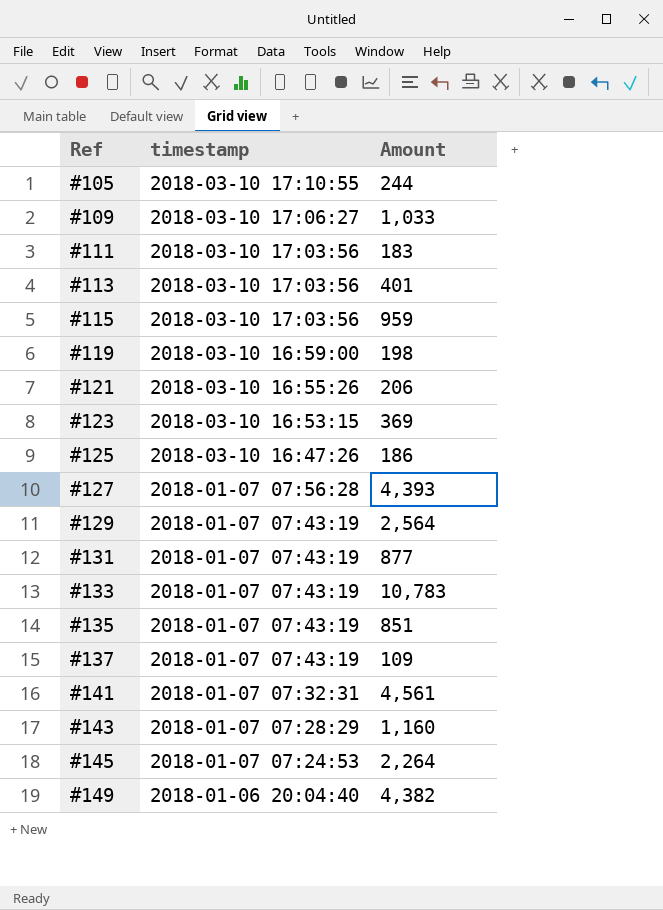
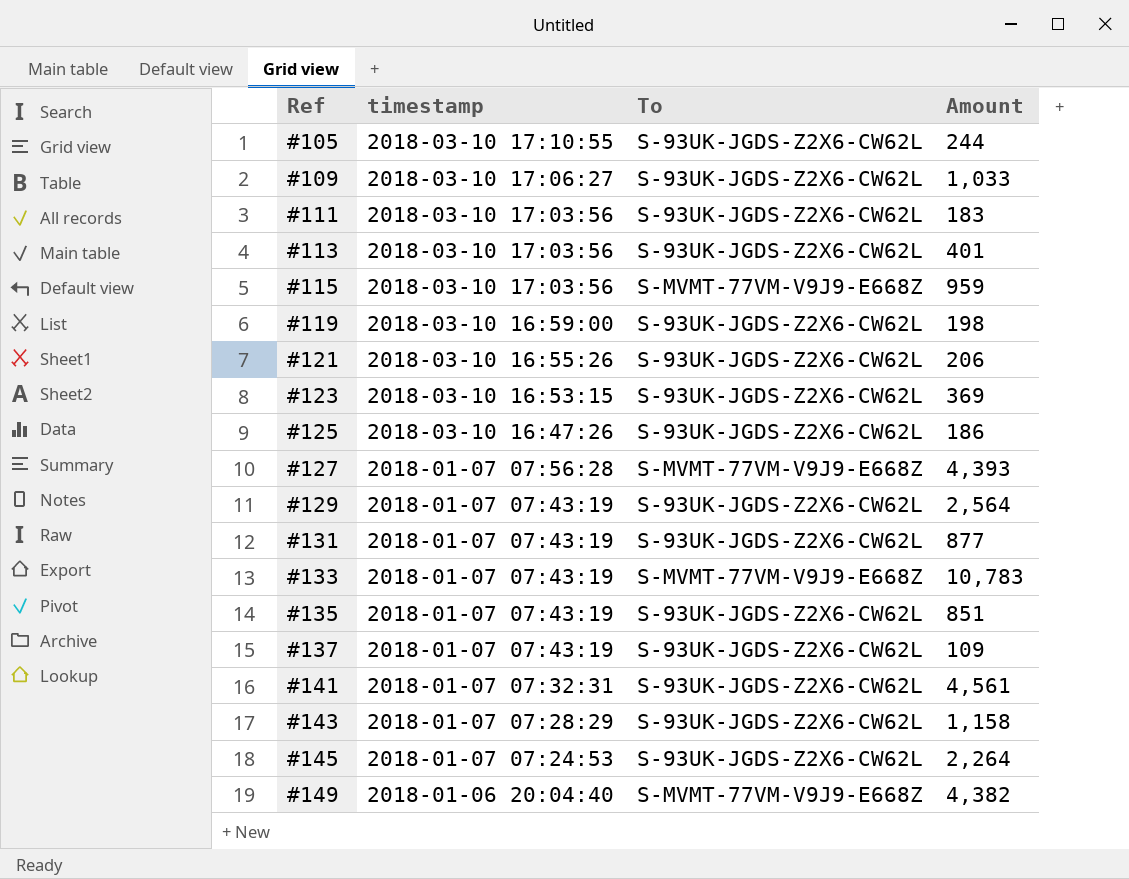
column To | position: none -> 3
#143 | Amount: 1,160 -> 1,158

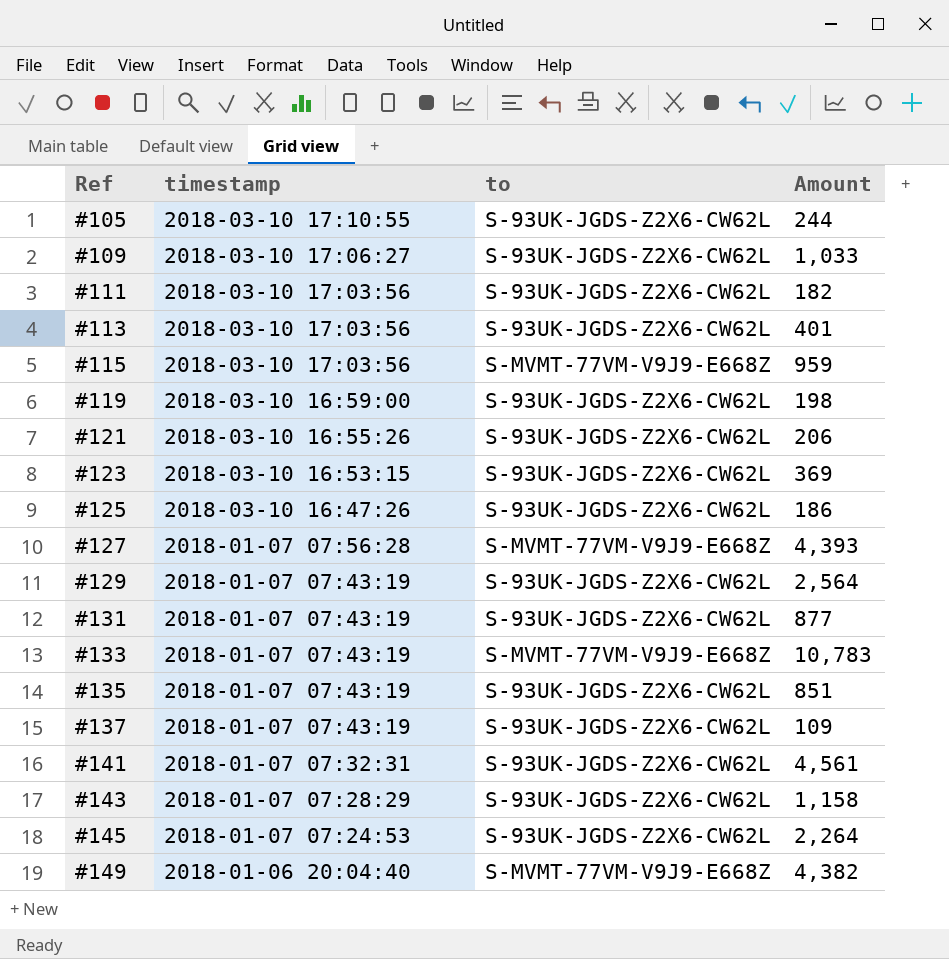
column name: To -> to
#111 | Amount: 183 -> 182

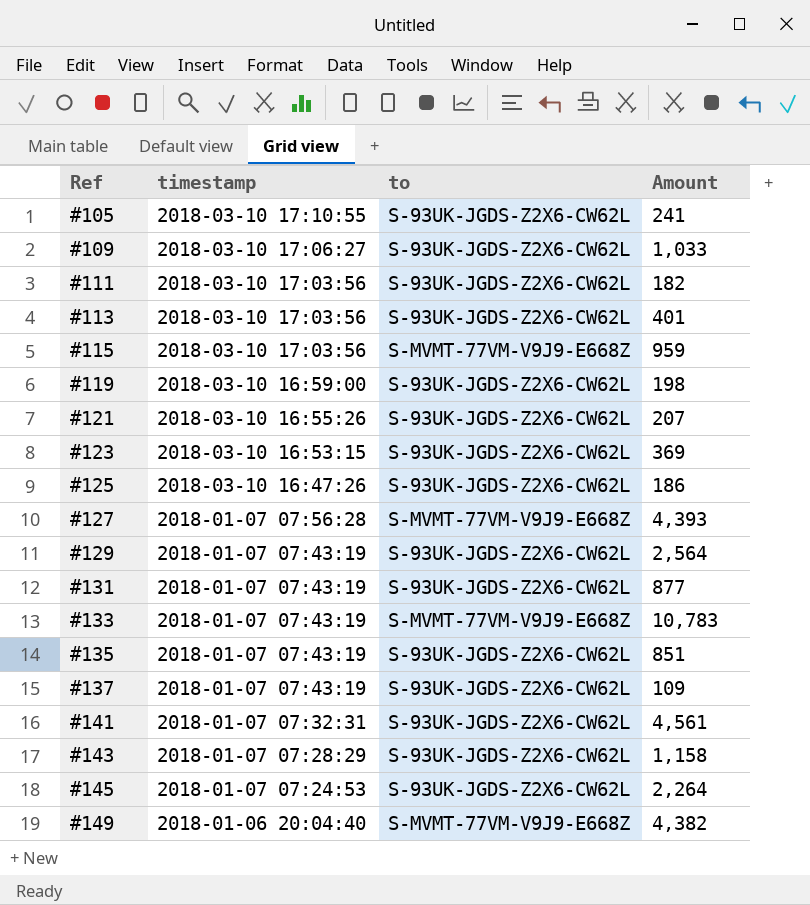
#105 | Amount: 244 -> 241
#121 | Amount: 206 -> 207

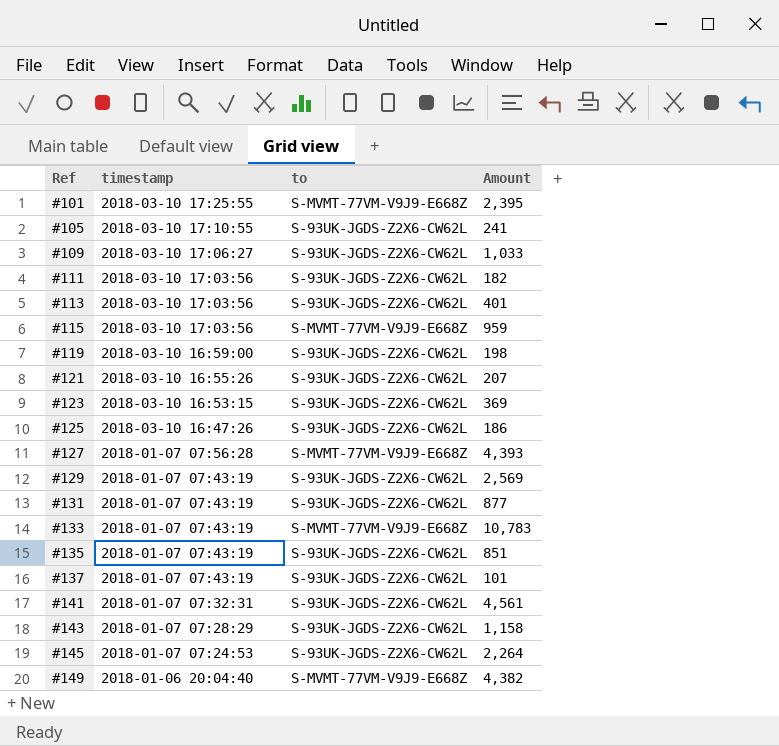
row #101: none -> 2018-03-10 17:25:55 | S-MVMT-77VM-V9J9-E668Z | 2,395
#129 | Amount: 2,564 -> 2,569
#137 | Amount: 109 -> 101

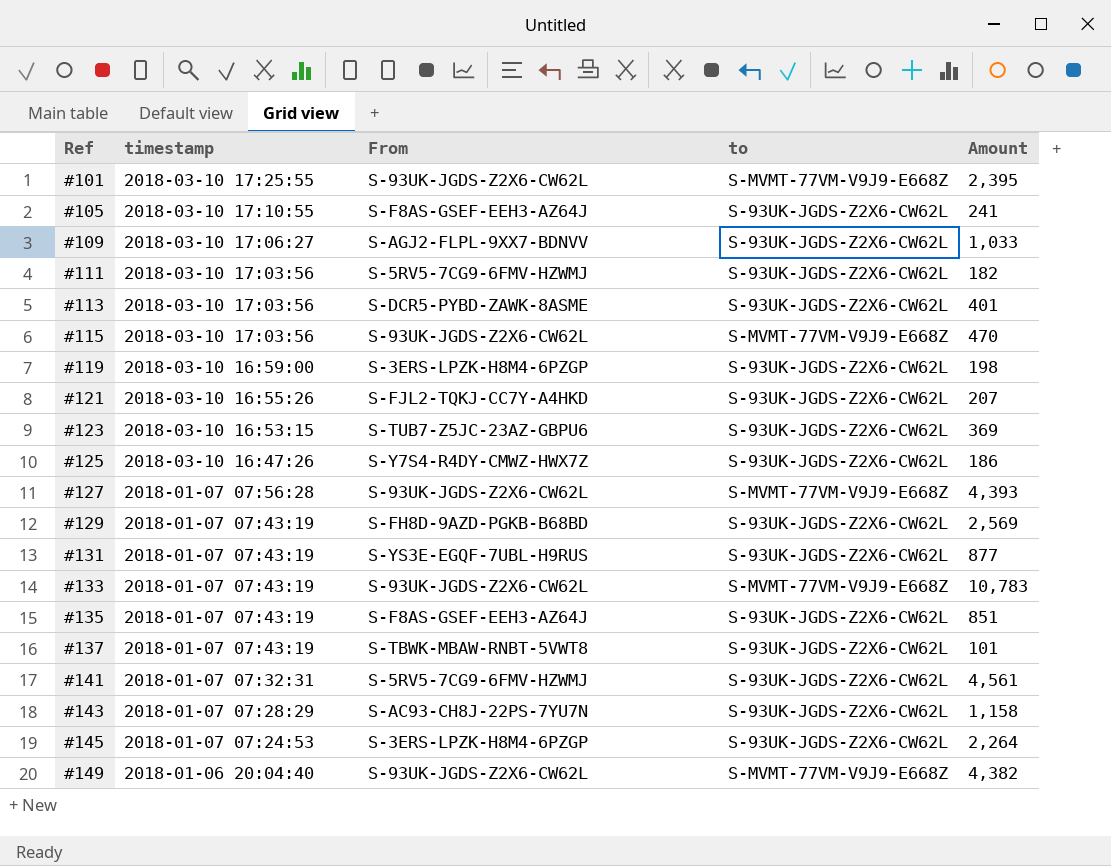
column From | position: none -> 3
#115 | Amount: 959 -> 470

